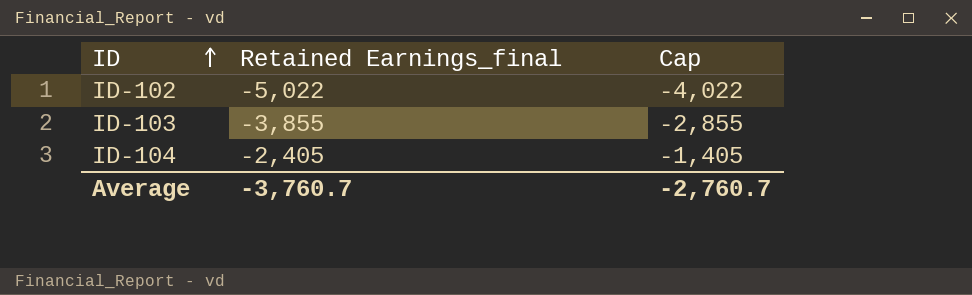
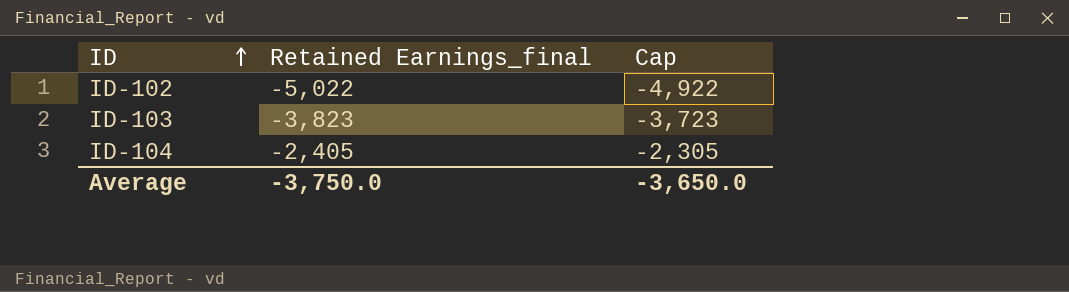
column Cap | formula: [Retained Earnings_final] + 1000 -> [Retained Earnings_final] + 100
ID-103 | Retained Earnings_final: -3,855 -> -3,823
Average | Retained Earnings_final: -3,760.7 -> -3,750.0
Average | Cap: -2,760.7 -> -3,650.0

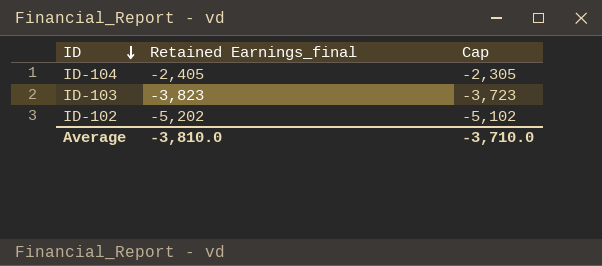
row order: ID ascending -> ID descending
ID-102 | Retained Earnings_final: -5,022 -> -5,202
ID-102 | Cap: -4,922 -> -5,102
Average | Retained Earnings_final: -3,750.0 -> -3,810.0
Average | Cap: -3,650.0 -> -3,710.0

